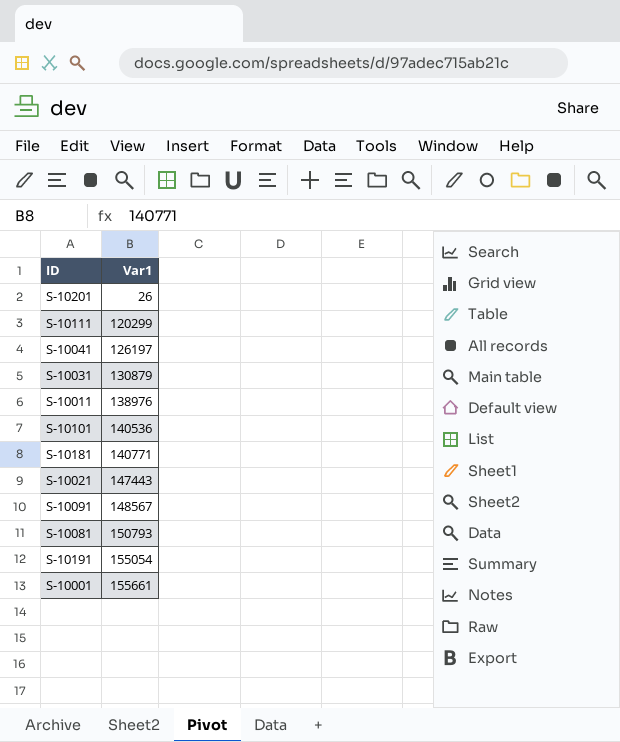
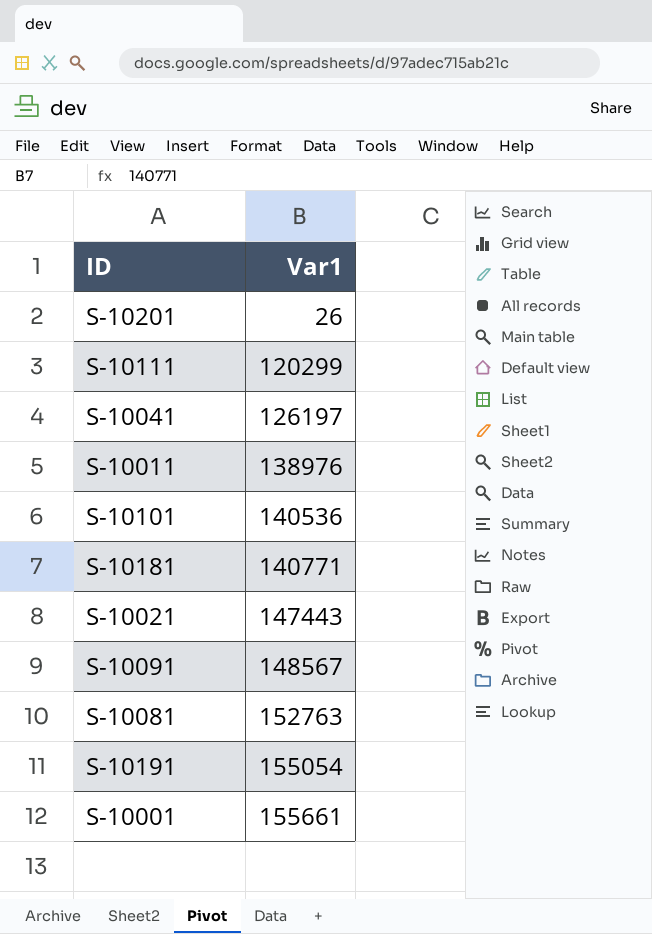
row S-10031: 130879 -> none
S-10081 | Var1: 150793 -> 152763

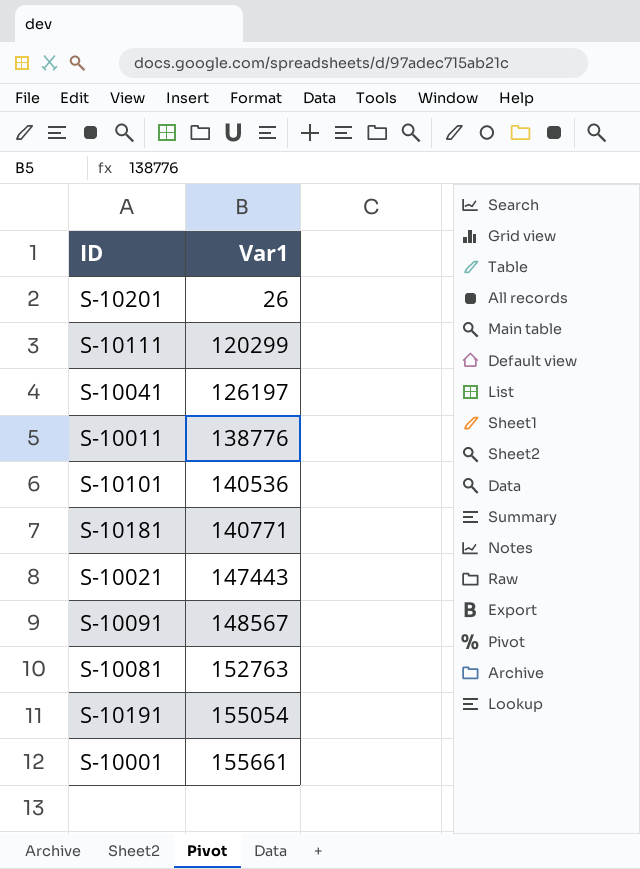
S-10011 | Var1: 138976 -> 138776

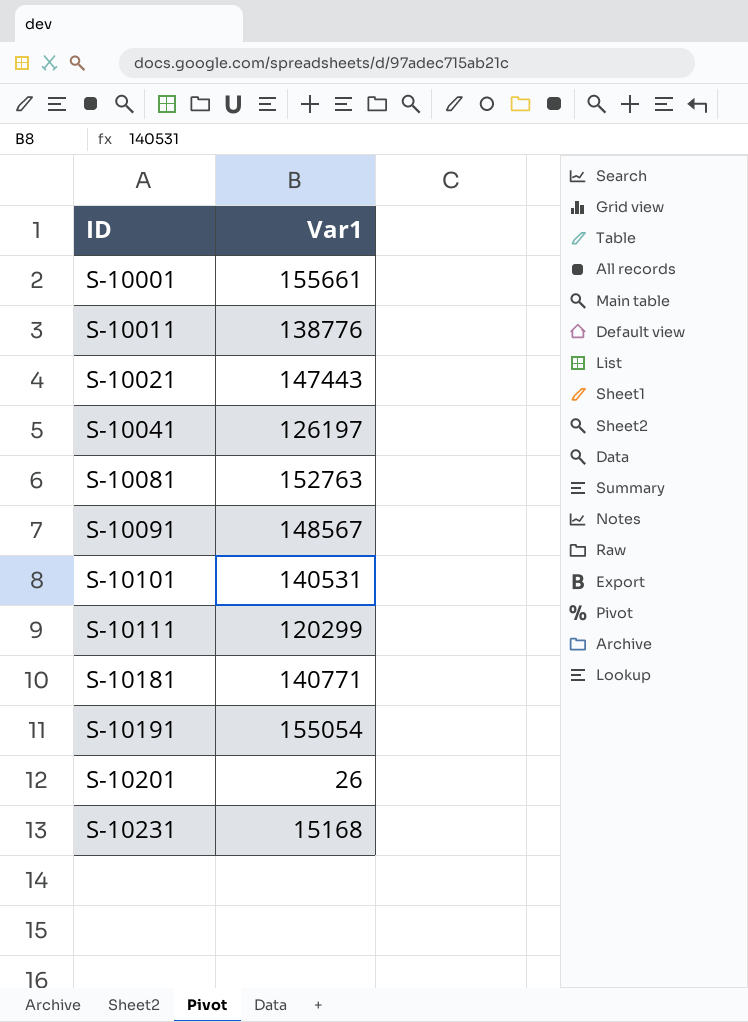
row order: Var1 ascending -> ID ascending
S-10101 | Var1: 140536 -> 140531
row S-10231: none -> 15168

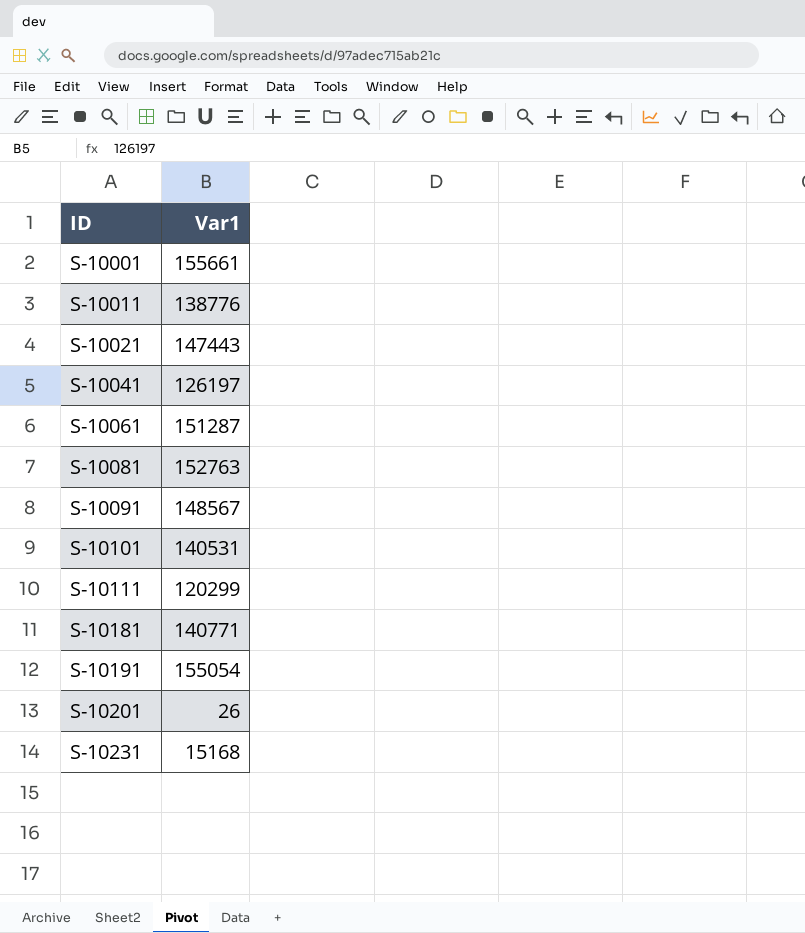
row S-10061: none -> 151287

